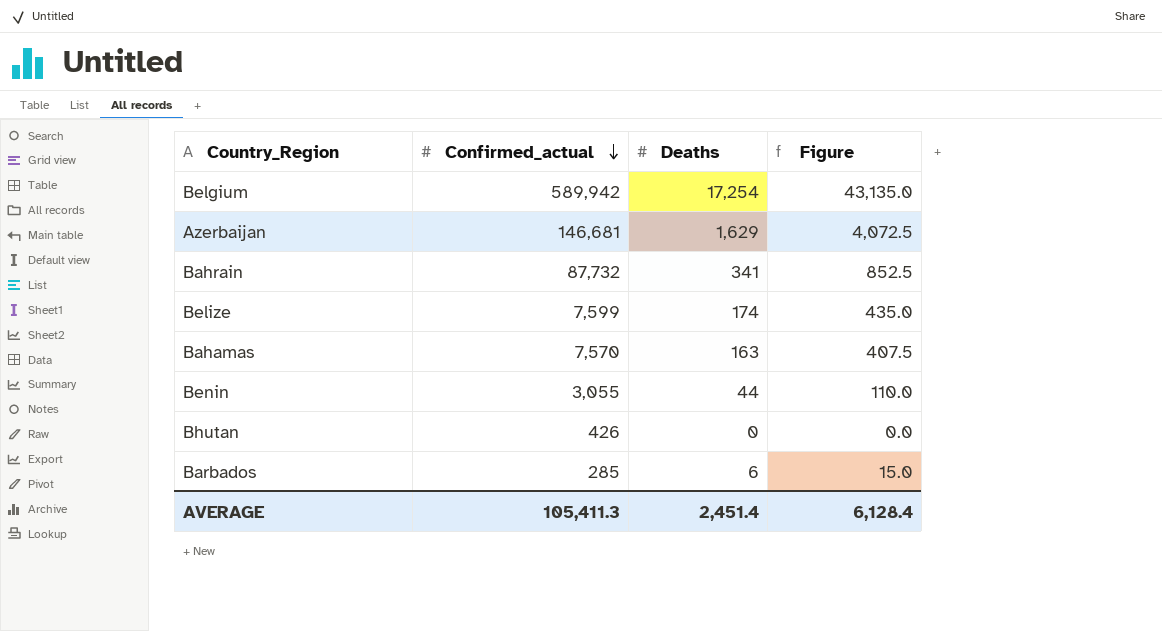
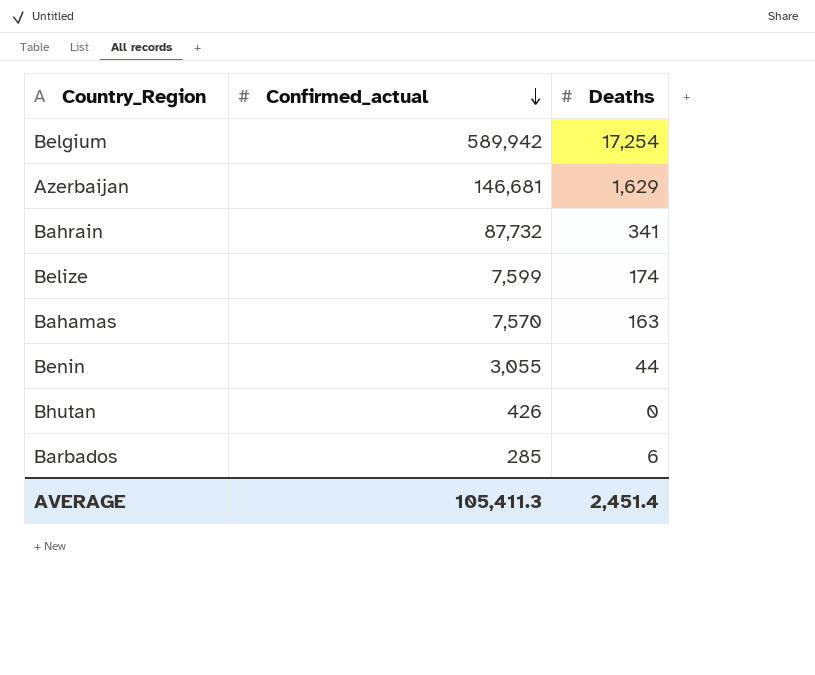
column Figure | formula: [Deaths] * 2.5 -> none

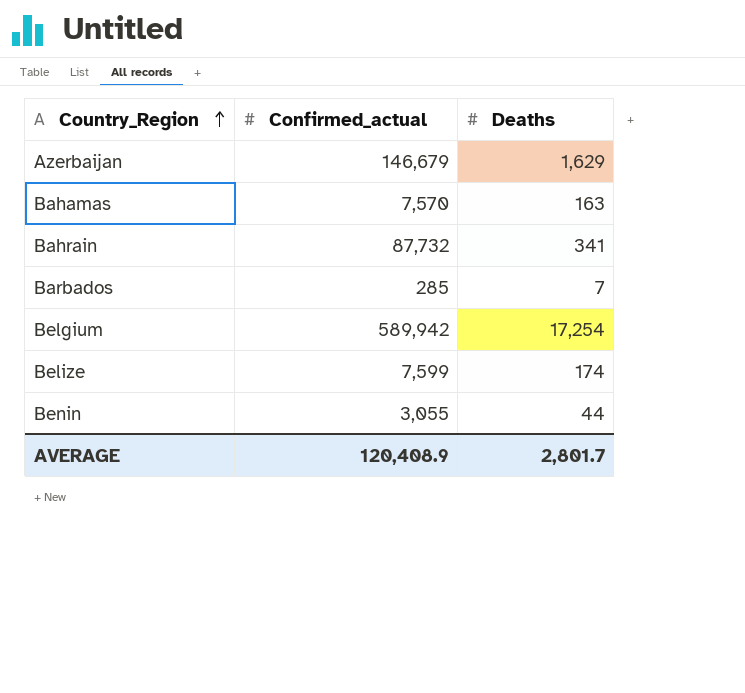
row order: Confirmed_actual descending -> Country_Region ascending
row Bhutan: 426 | 0 -> none
Azerbaijan | Confirmed_actual: 146,681 -> 146,679
Barbados | Deaths: 6 -> 7
AVERAGE | Confirmed_actual: 105,411.3 -> 120,408.9
AVERAGE | Deaths: 2,451.4 -> 2,801.7

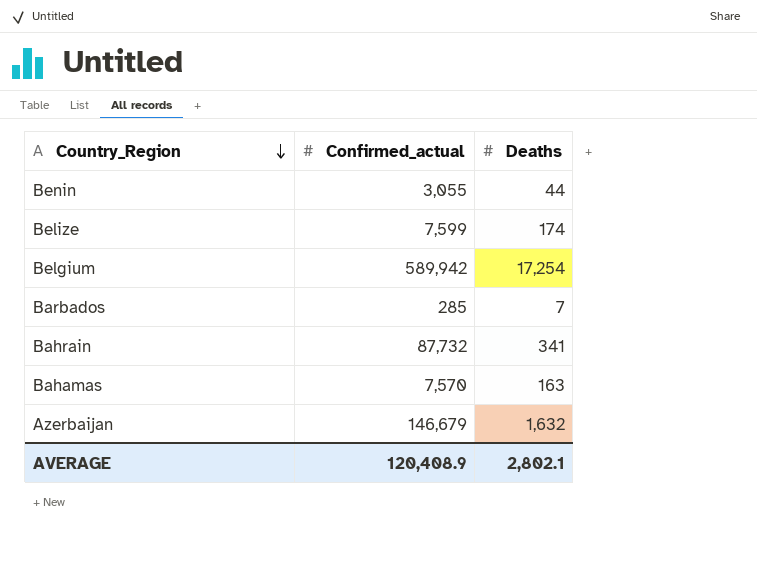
row order: Country_Region ascending -> Country_Region descending
Azerbaijan | Deaths: 1,629 -> 1,632
AVERAGE | Deaths: 2,801.7 -> 2,802.1

